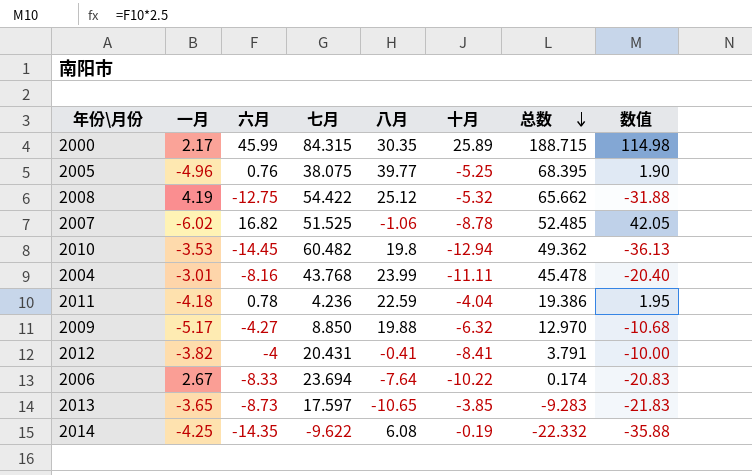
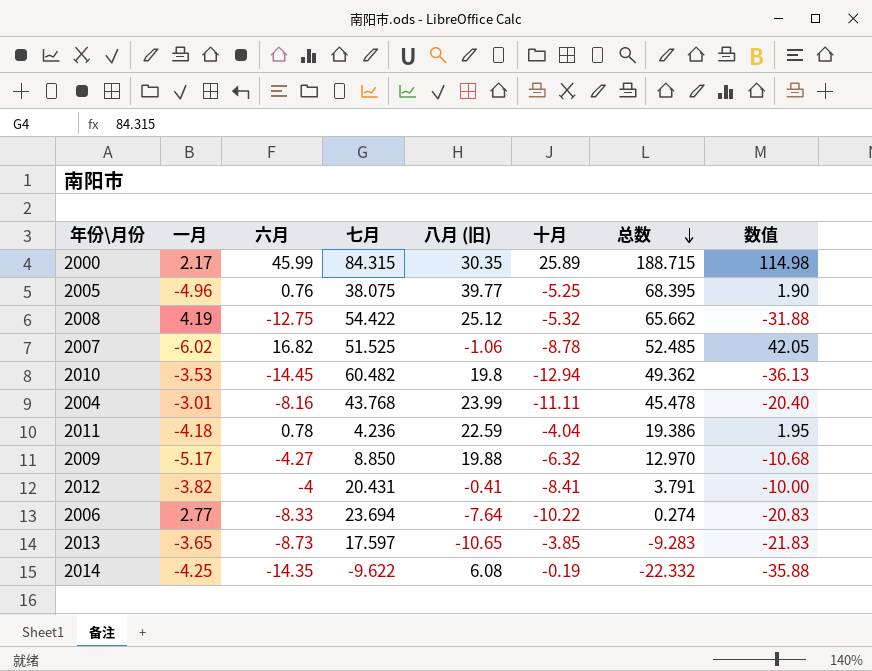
column name: 八月 -> 八月 (旧)
2006 | 一月: 2.67 -> 2.77
2006 | 总数: 0.174 -> 0.274

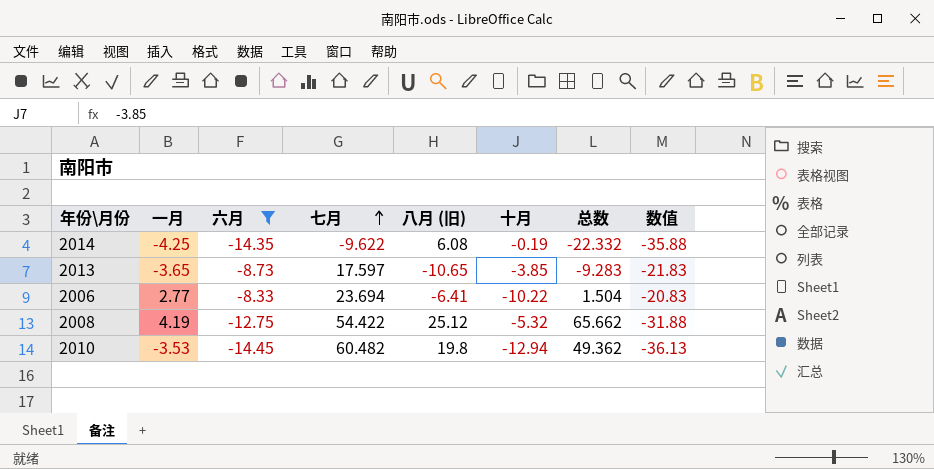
filter: none -> 六月 <= -8.33
row order: 总数 descending -> 七月 ascending
2006 | 八月 (旧): -7.64 -> -6.41
2006 | 总数: 0.274 -> 1.504

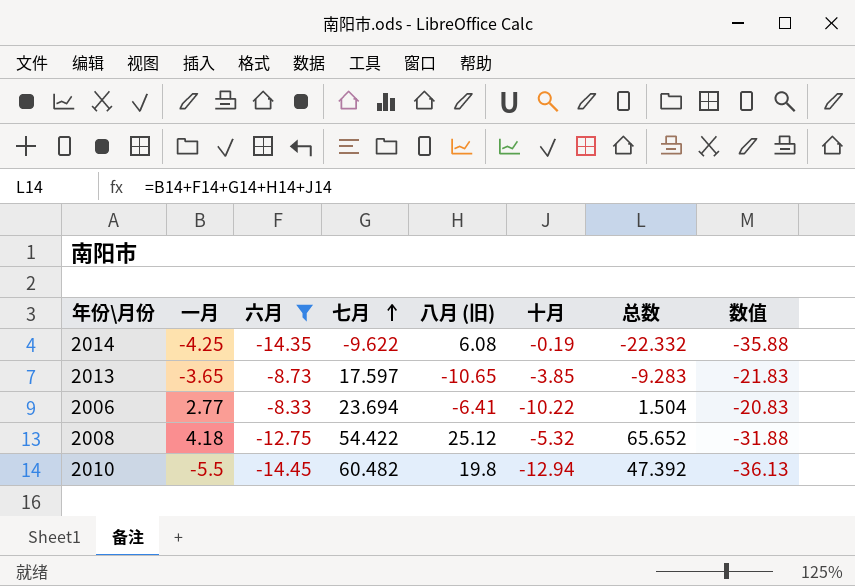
2008 | 一月: 4.19 -> 4.18
2008 | 总数: 65.662 -> 65.652
2010 | 一月: -3.53 -> -5.5
2010 | 总数: 49.362 -> 47.392

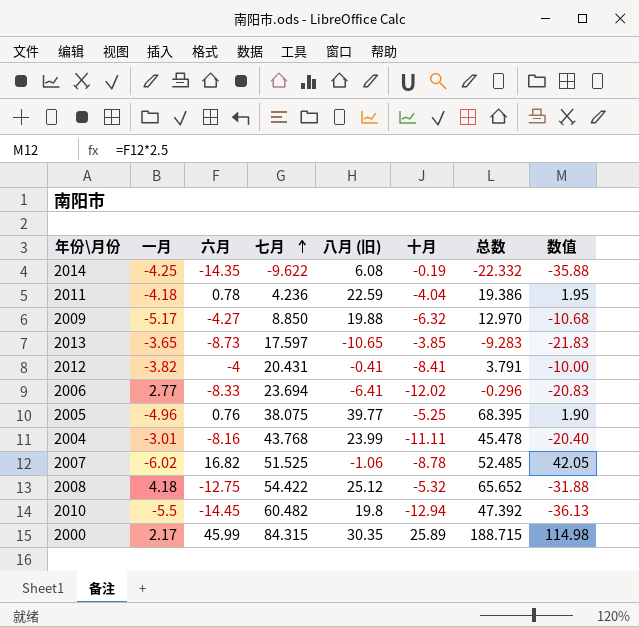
filter: 六月 <= -8.33 -> none
2006 | 十月: -10.22 -> -12.02
2006 | 总数: 1.504 -> -0.296

